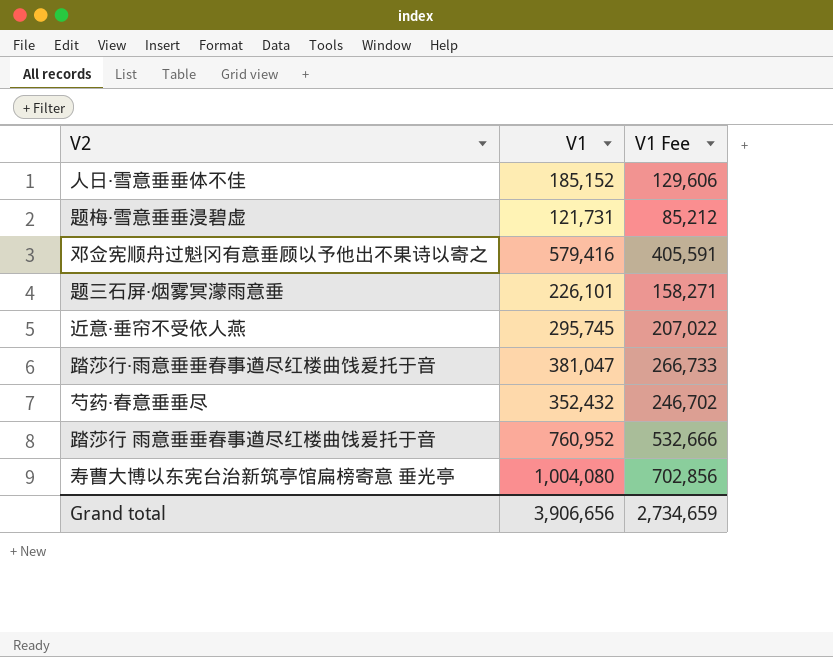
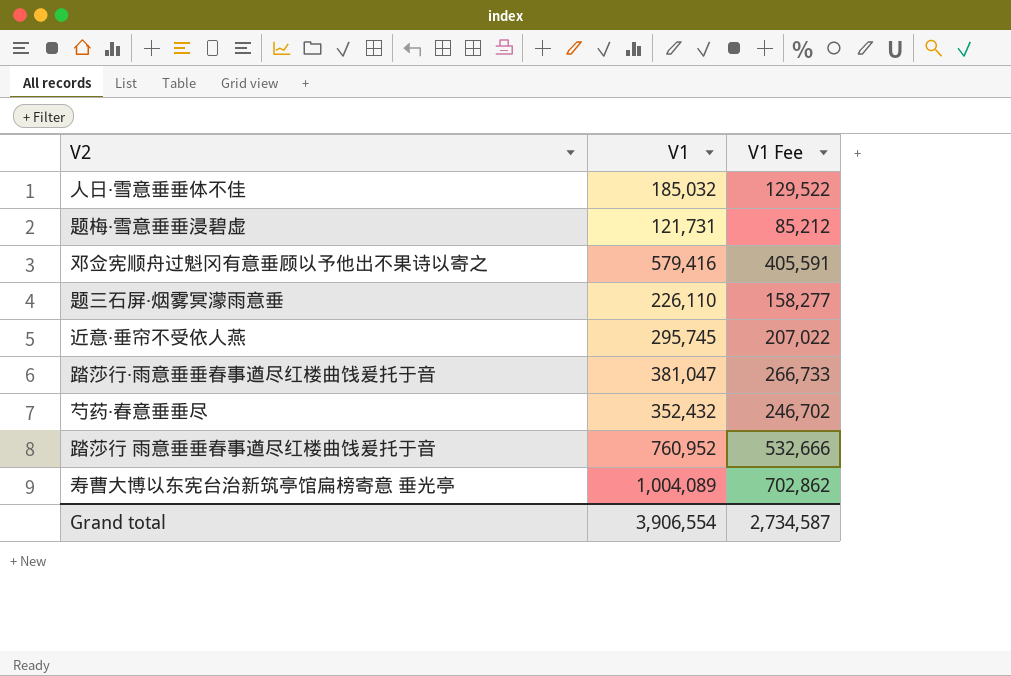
人日·雪意垂垂体不佳 | V1: 185,152 -> 185,032
人日·雪意垂垂体不佳 | V1 Fee: 129,606 -> 129,522
题三石屏·烟雾冥濛雨意垂 | V1: 226,101 -> 226,110
题三石屏·烟雾冥濛雨意垂 | V1 Fee: 158,271 -> 158,277
寿曹大博以东宪台治新筑亭馆扁榜寄意 垂光亭 | V1: 1,004,080 -> 1,004,089
寿曹大博以东宪台治新筑亭馆扁榜寄意 垂光亭 | V1 Fee: 702,856 -> 702,862
Grand total | V1: 3,906,656 -> 3,906,554
Grand total | V1 Fee: 2,734,659 -> 2,734,587

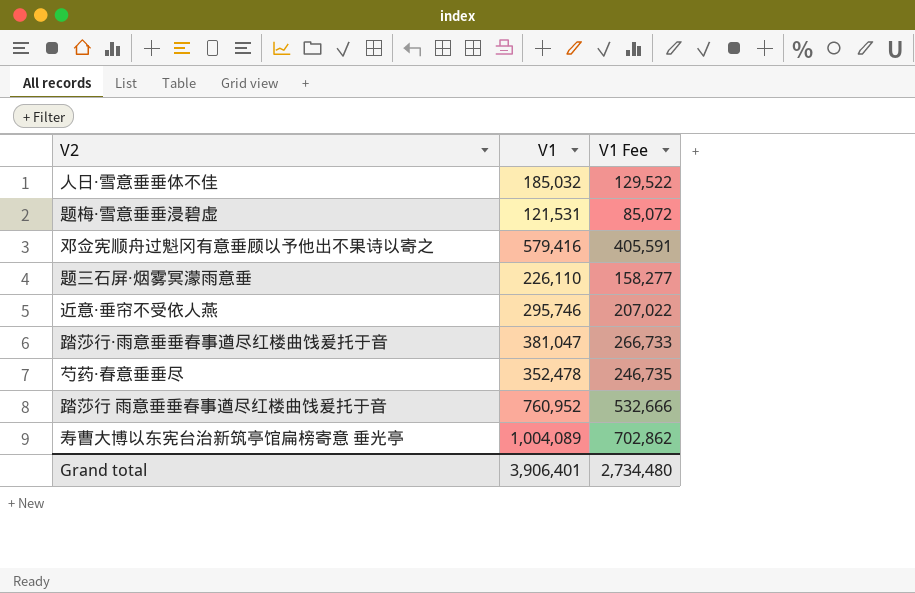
题梅·雪意垂垂浸碧虚 | V1: 121,731 -> 121,531
题梅·雪意垂垂浸碧虚 | V1 Fee: 85,212 -> 85,072
近意·垂帘不受依人燕 | V1: 295,745 -> 295,746
芍药·春意垂垂尽 | V1: 352,432 -> 352,478
芍药·春意垂垂尽 | V1 Fee: 246,702 -> 246,735
Grand total | V1: 3,906,554 -> 3,906,401
Grand total | V1 Fee: 2,734,587 -> 2,734,480

